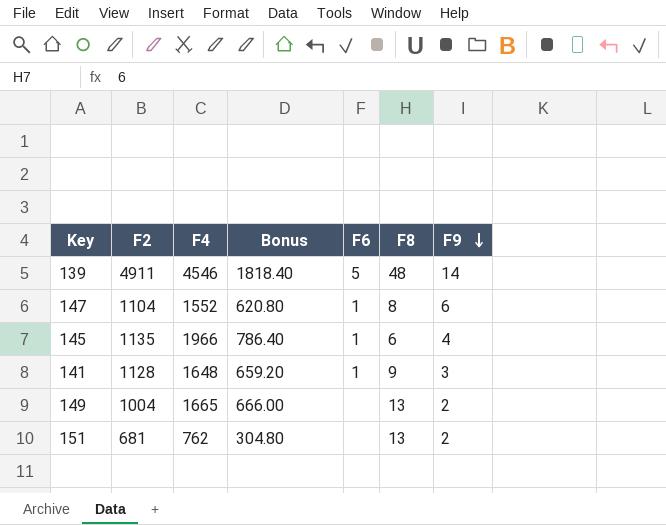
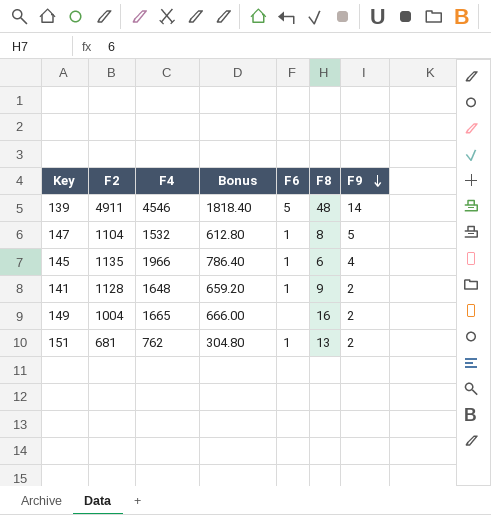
147 | F4: 1552 -> 1532
147 | Bonus: 620.80 -> 612.80
147 | F9: 6 -> 5
141 | F9: 3 -> 2
149 | F8: 13 -> 16
151 | F6: none -> 1

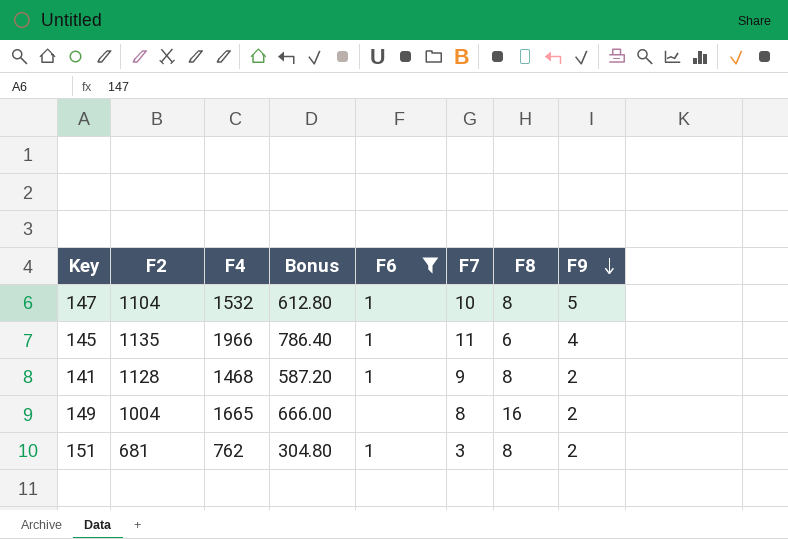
filter: none -> F6 != 5
column F7 | position: none -> 6
141 | F4: 1648 -> 1468
141 | Bonus: 659.20 -> 587.20
141 | F8: 9 -> 8
151 | F8: 13 -> 8

